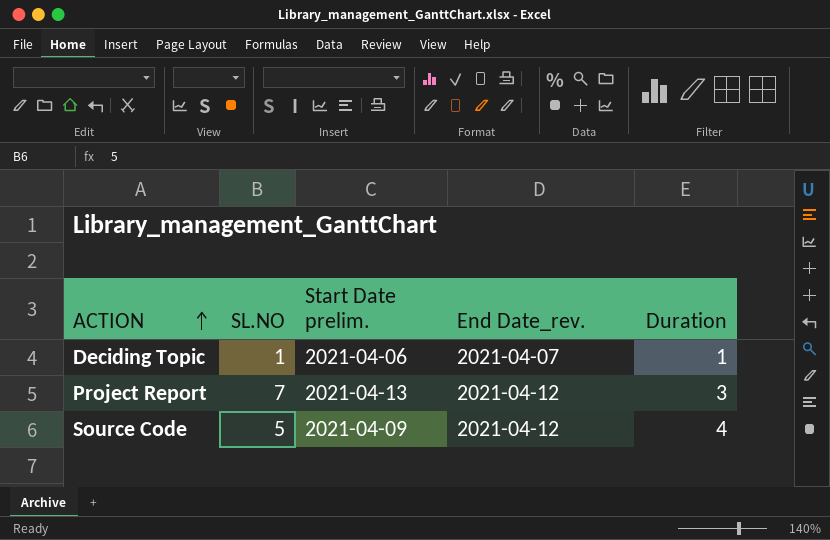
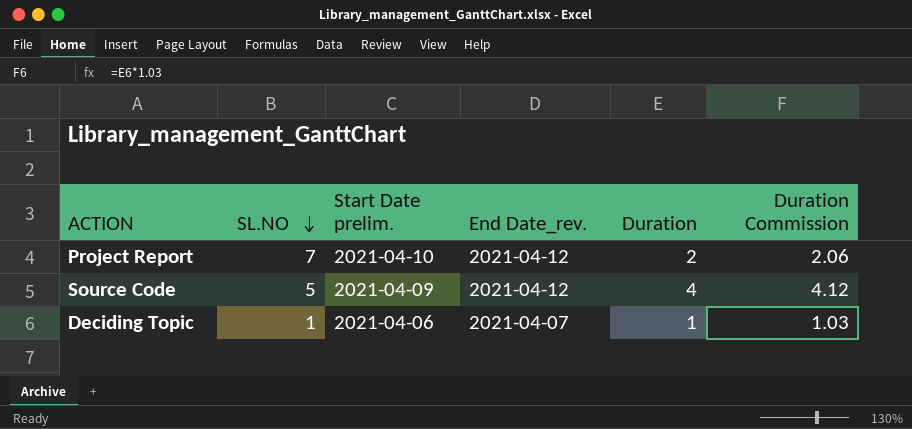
row order: ACTION ascending -> SL.NO descending
column Duration Commission | formula: none -> [Duration] * 1.03
Project Report | Start Date prelim.: 2021-04-13 -> 2021-04-10
Project Report | Duration: 3 -> 2

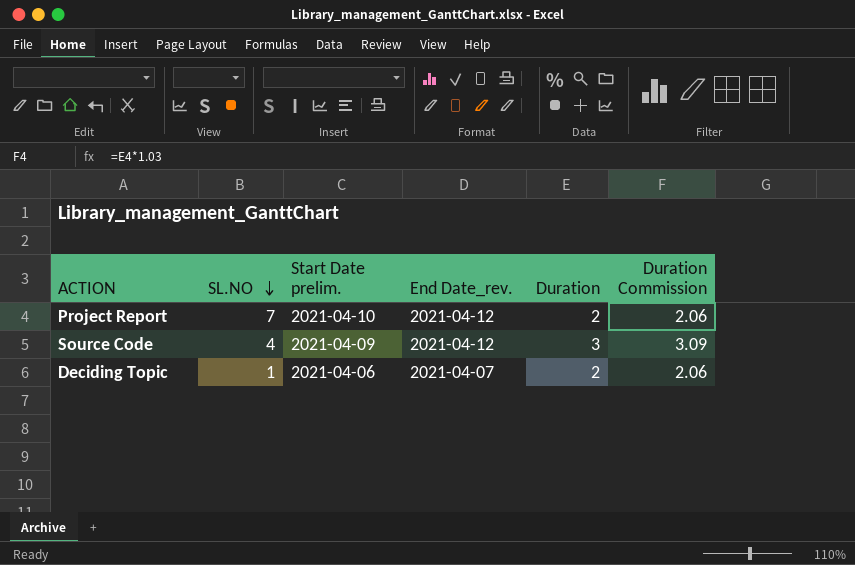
Source Code | SL.NO: 5 -> 4
Source Code | Duration: 4 -> 3
Source Code | Duration Commission: 4.12 -> 3.09
Deciding Topic | Duration: 1 -> 2
Deciding Topic | Duration Commission: 1.03 -> 2.06

